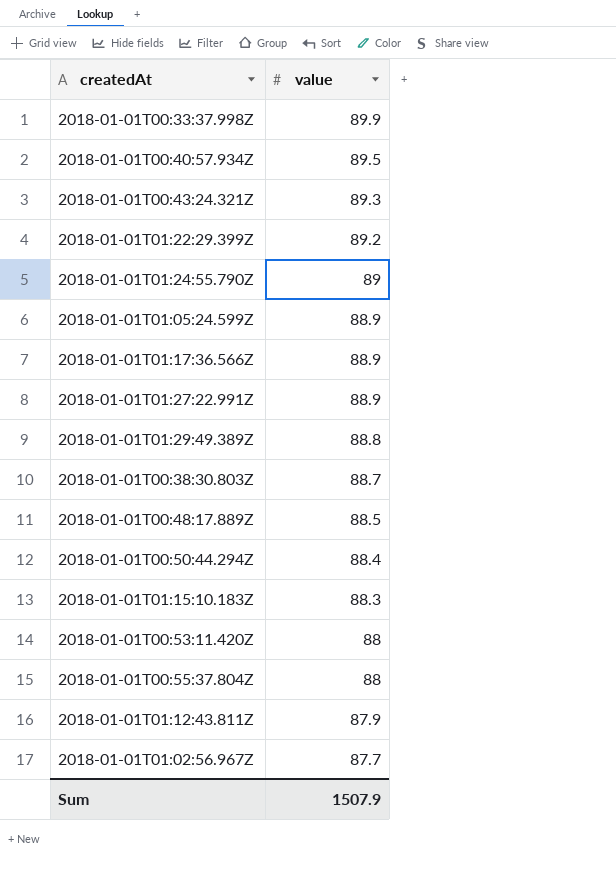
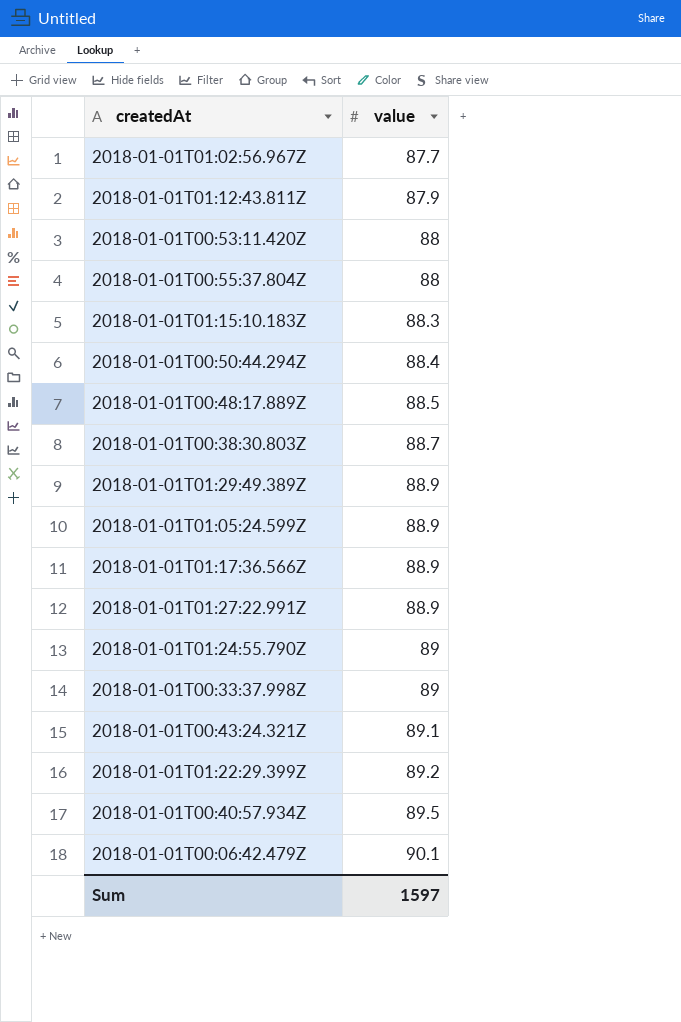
row order: value descending -> value ascending
2018-01-01T01:29:49.389Z | value: 88.8 -> 88.9
2018-01-01T00:33:37.998Z | value: 89.9 -> 89
2018-01-01T00:43:24.321Z | value: 89.3 -> 89.1
row 2018-01-01T00:06:42.479Z: none -> 90.1
Sum | value: 1507.9 -> 1597

